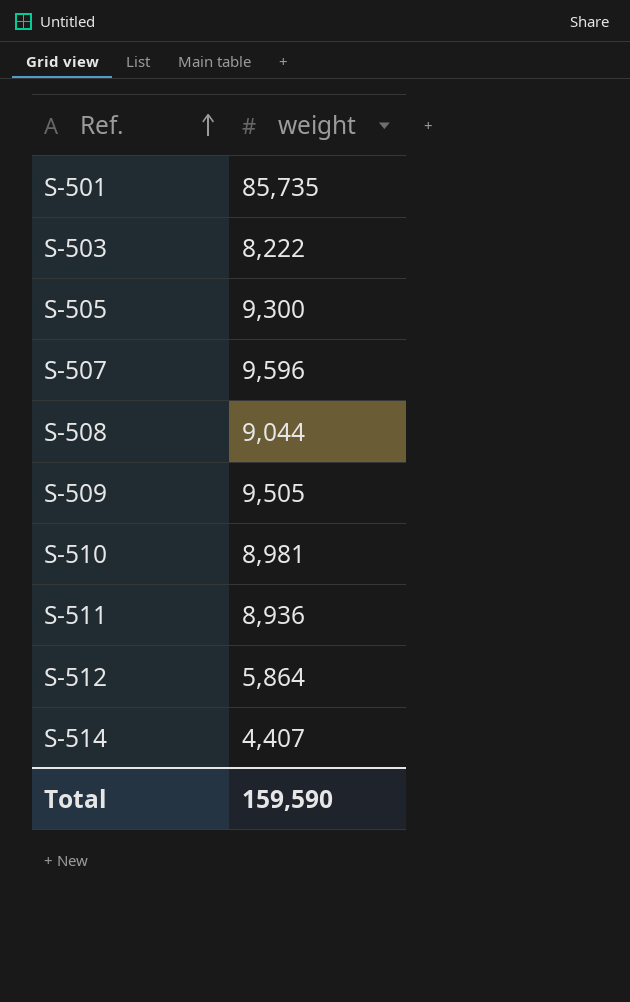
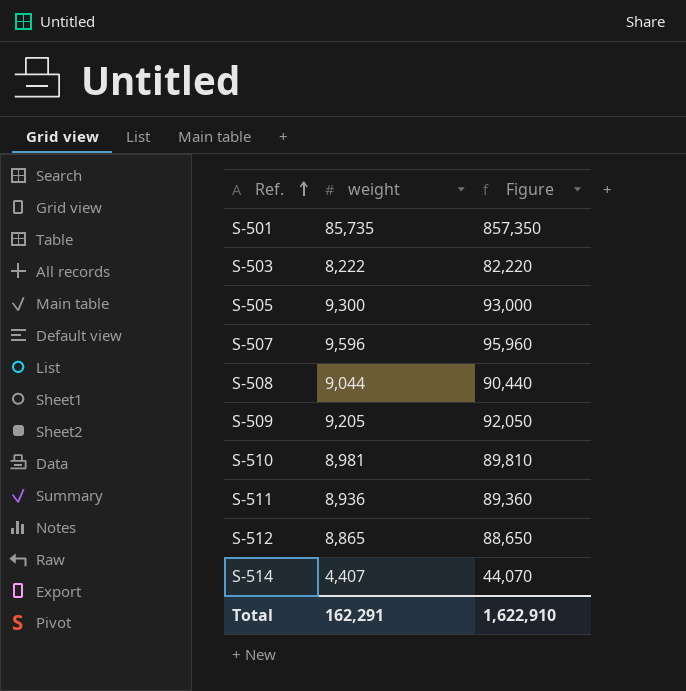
column Figure | formula: none -> [weight] * 10
S-509 | weight: 9,505 -> 9,205
S-512 | weight: 5,864 -> 8,865
Total | weight: 159,590 -> 162,291

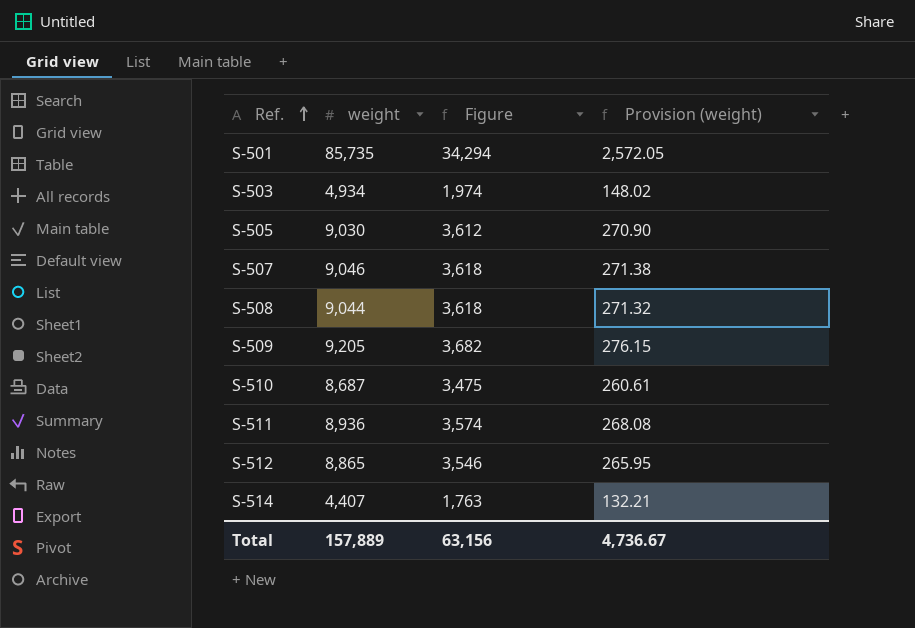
column Figure | formula: [weight] * 10 -> [weight] * 0.4
column Provision (weight) | formula: none -> [weight] * 0.03
S-503 | weight: 8,222 -> 4,934
S-505 | weight: 9,300 -> 9,030
S-507 | weight: 9,596 -> 9,046
S-510 | weight: 8,981 -> 8,687
Total | weight: 162,291 -> 157,889
Total | Figure: 1,622,910 -> 63,156

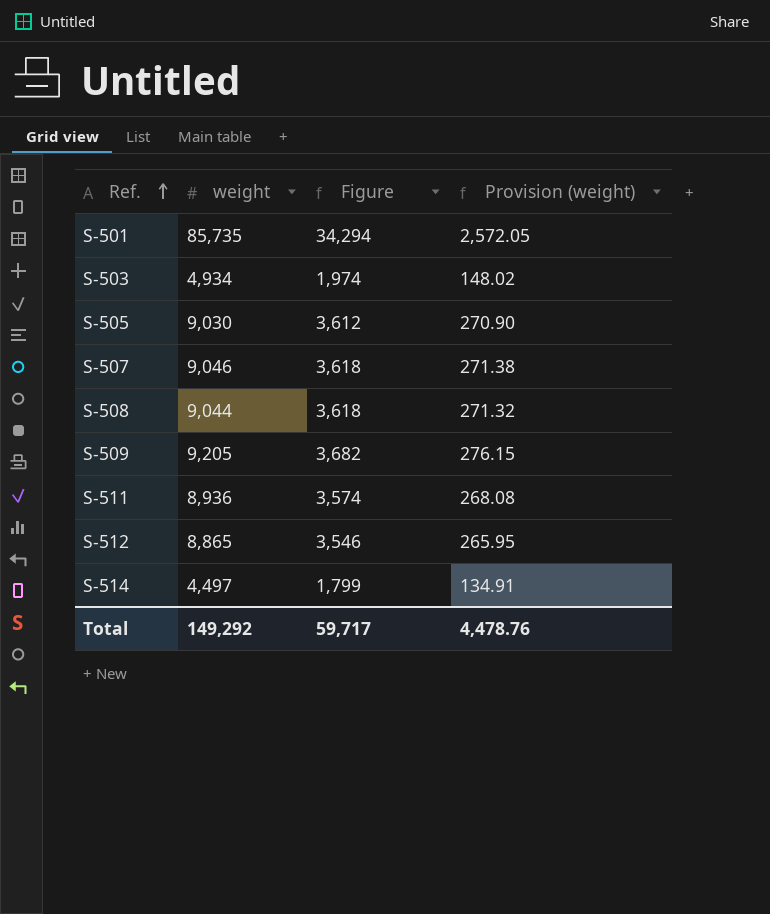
row S-510: 8,687 | 3,475 | 260.61 -> none
S-514 | weight: 4,407 -> 4,497
S-514 | Figure: 1,763 -> 1,799
S-514 | Provision (weight): 132.21 -> 134.91
Total | weight: 157,889 -> 149,292
Total | Figure: 63,156 -> 59,717
Total | Provision (weight): 4,736.67 -> 4,478.76

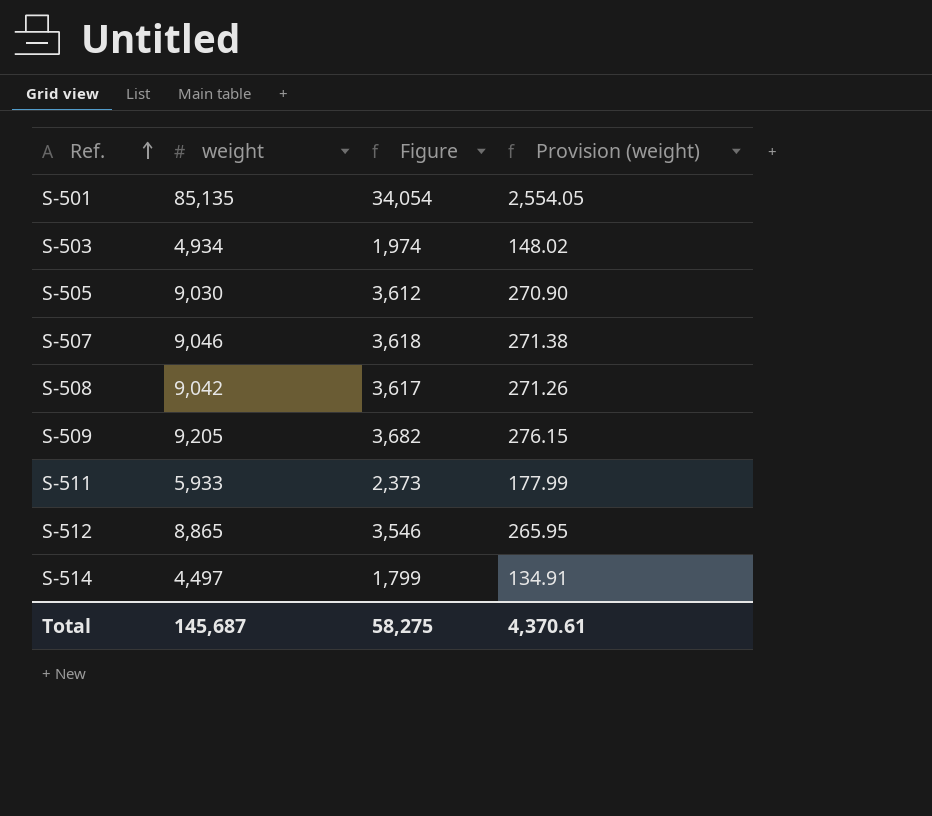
S-501 | weight: 85,735 -> 85,135
S-501 | Figure: 34,294 -> 34,054
S-501 | Provision (weight): 2,572.05 -> 2,554.05
S-508 | weight: 9,044 -> 9,042
S-508 | Figure: 3,618 -> 3,617
S-508 | Provision (weight): 271.32 -> 271.26
S-511 | weight: 8,936 -> 5,933
S-511 | Figure: 3,574 -> 2,373
S-511 | Provision (weight): 268.08 -> 177.99
Total | weight: 149,292 -> 145,687
Total | Figure: 59,717 -> 58,275
Total | Provision (weight): 4,478.76 -> 4,370.61

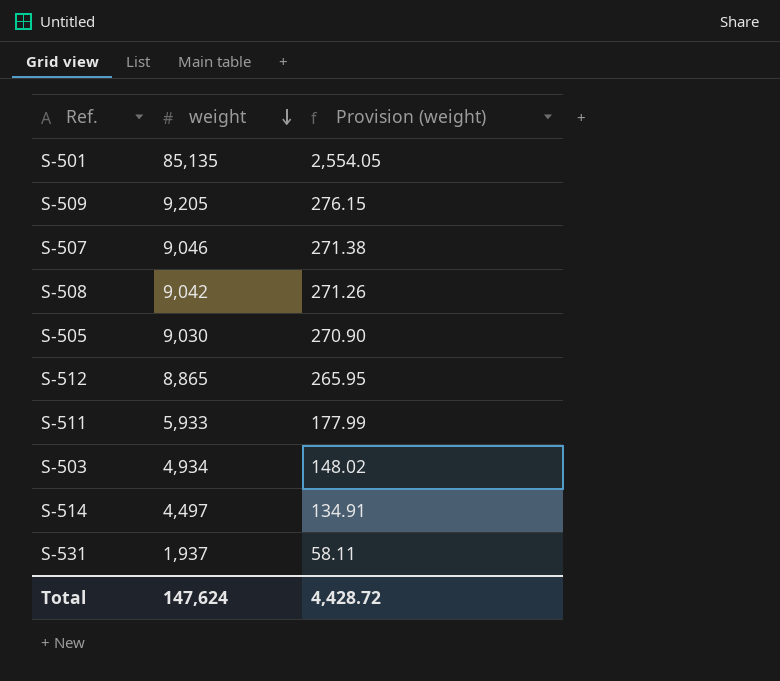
row order: Ref. ascending -> weight descending
column Figure | formula: [weight] * 0.4 -> none
row S-531: none -> 1,937 | 58.11
Total | weight: 145,687 -> 147,624
Total | Provision (weight): 4,370.61 -> 4,428.72

